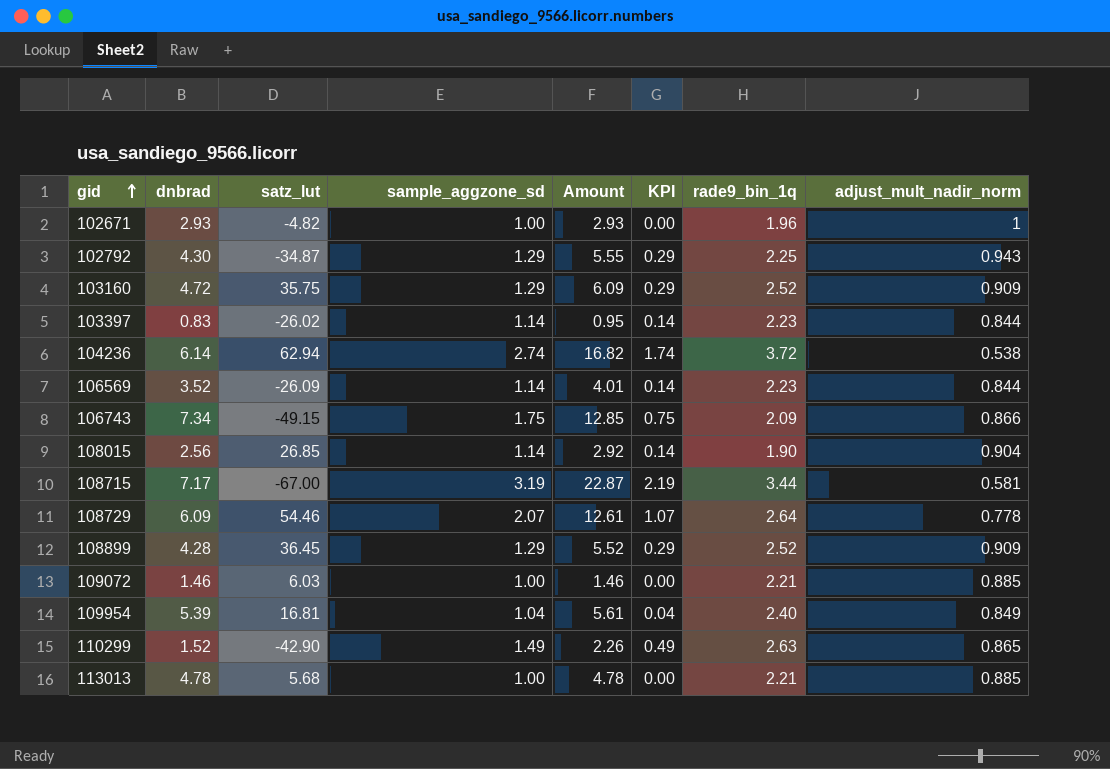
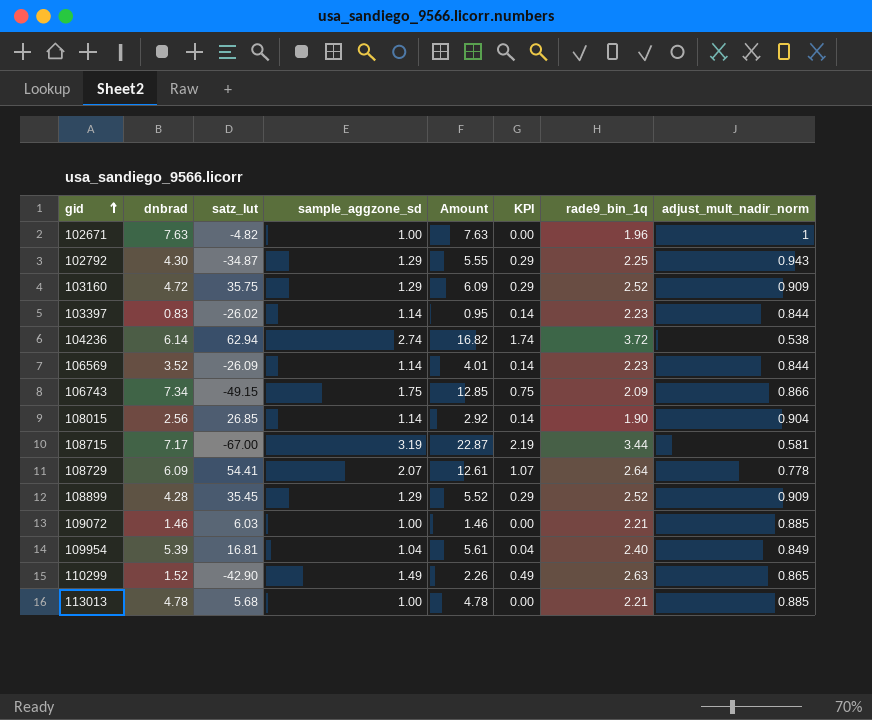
102671 | dnbrad: 2.93 -> 7.63
102671 | Amount: 2.93 -> 7.63
108729 | satz_lut: 54.46 -> 54.41
108899 | satz_lut: 36.45 -> 35.45

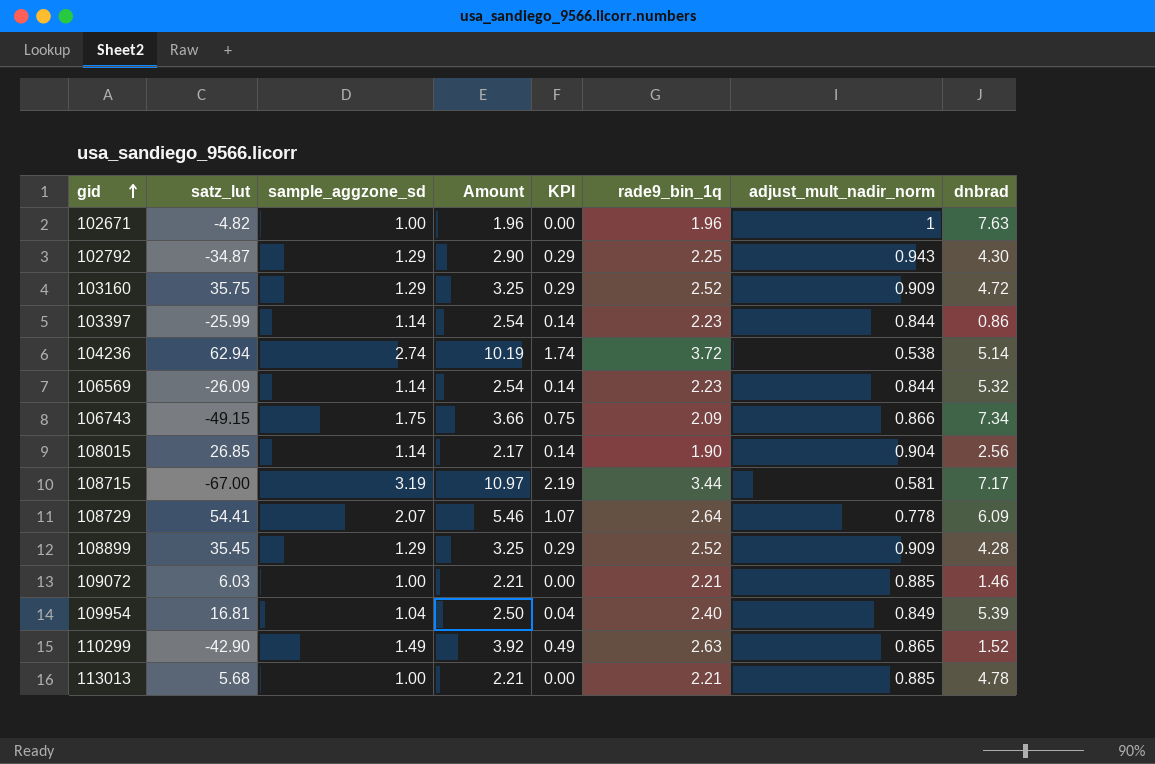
column Amount | formula: [dnbrad] * [sample_aggzone_sd] -> [sample_aggzone_sd] * [rade9_bin_1q]
column dnbrad | position: 2 -> 8
103397 | satz_lut: -26.02 -> -25.99
103397 | dnbrad: 0.83 -> 0.86
104236 | dnbrad: 6.14 -> 5.14
106569 | dnbrad: 3.52 -> 5.32

